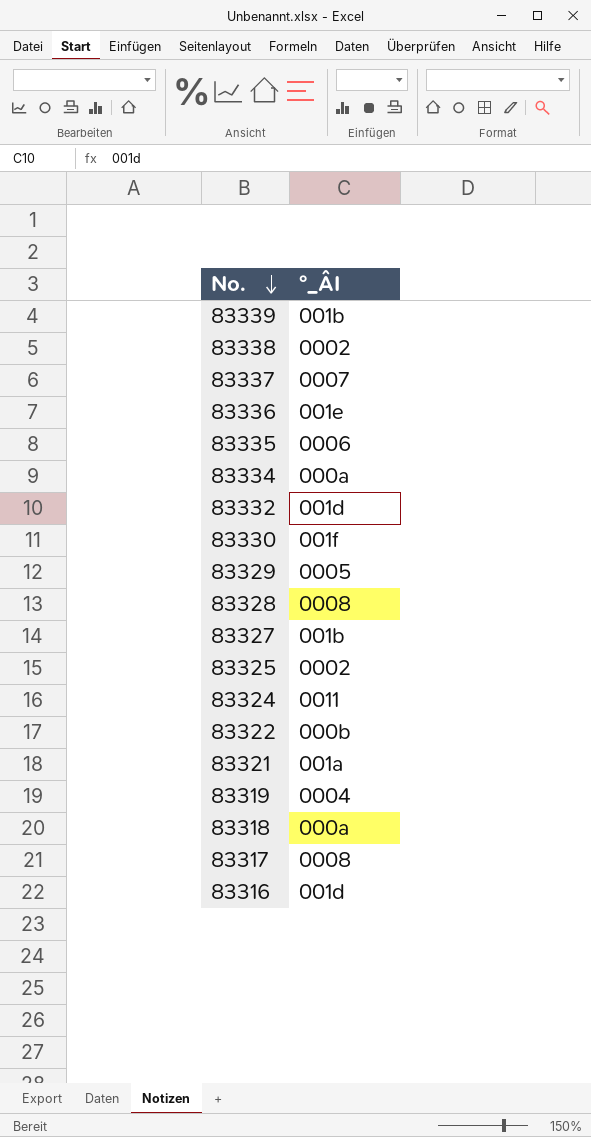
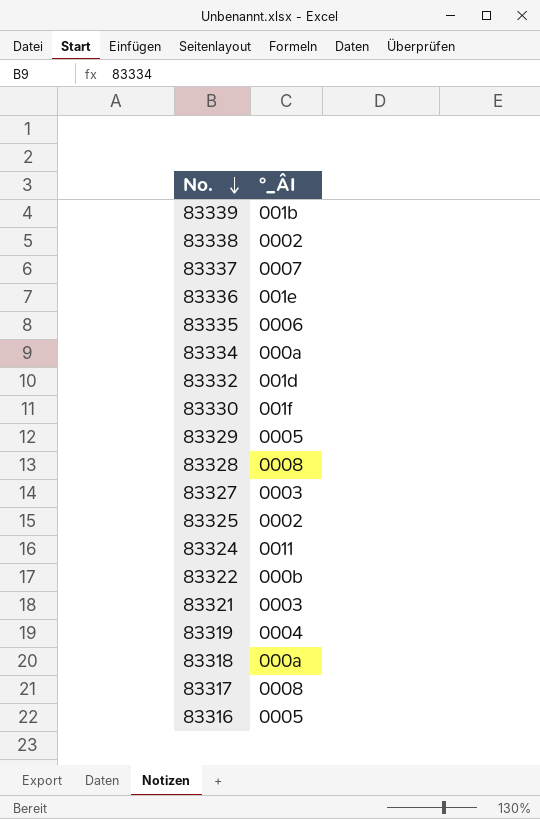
83327 | °_ÂI: 001b -> 0003
83321 | °_ÂI: 001a -> 0003
83316 | °_ÂI: 001d -> 0005

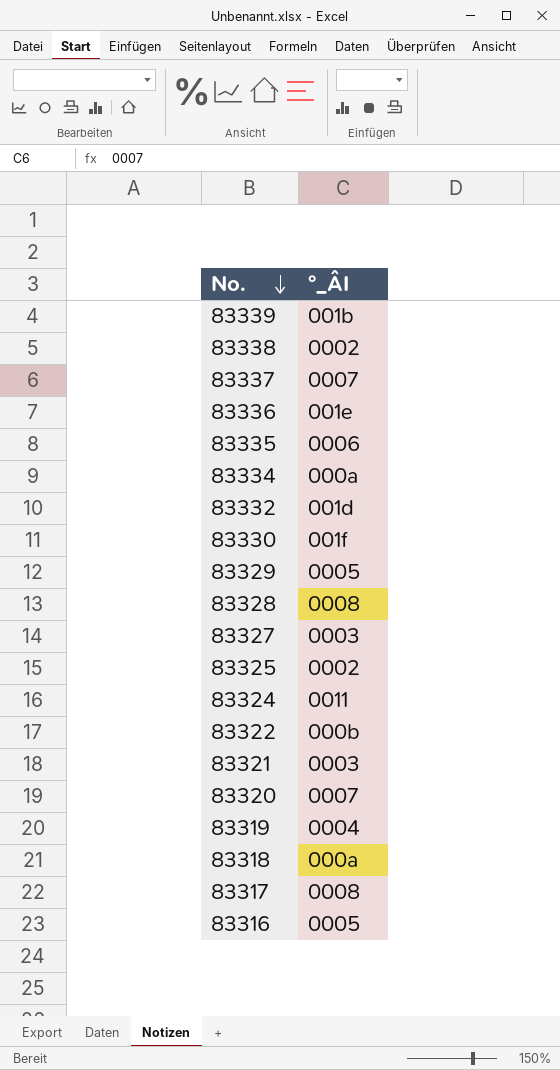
row 83320: none -> 0007

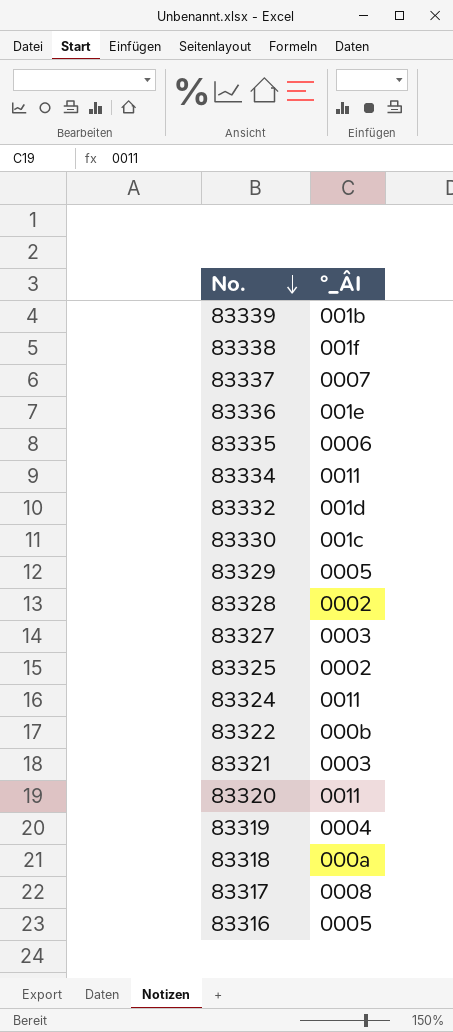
83338 | °_ÂI: 0002 -> 001f
83334 | °_ÂI: 000a -> 0011
83330 | °_ÂI: 001f -> 001c
83328 | °_ÂI: 0008 -> 0002
83320 | °_ÂI: 0007 -> 0011

